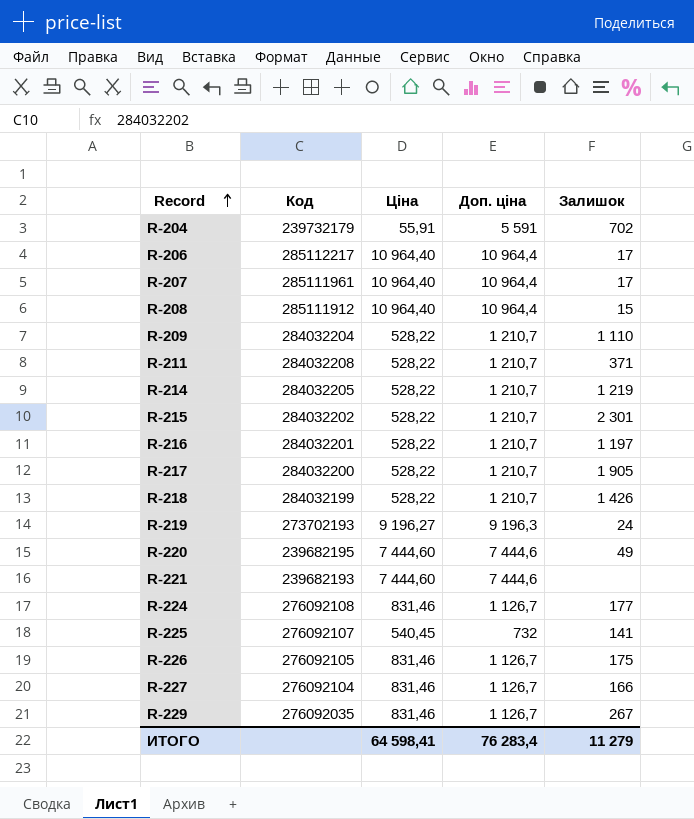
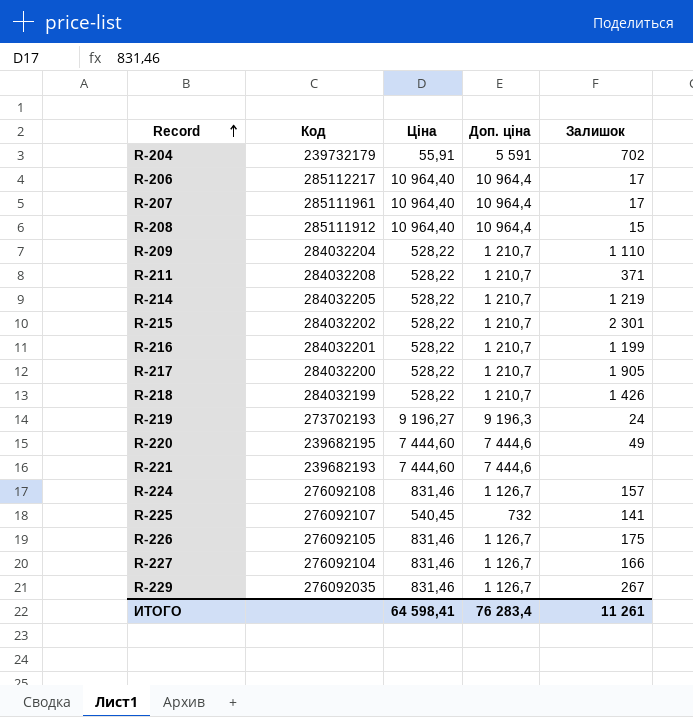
R-216 | Залишок: 1 197 -> 1 199
R-224 | Залишок: 177 -> 157
ИТОГО | Залишок: 11 279 -> 11 261

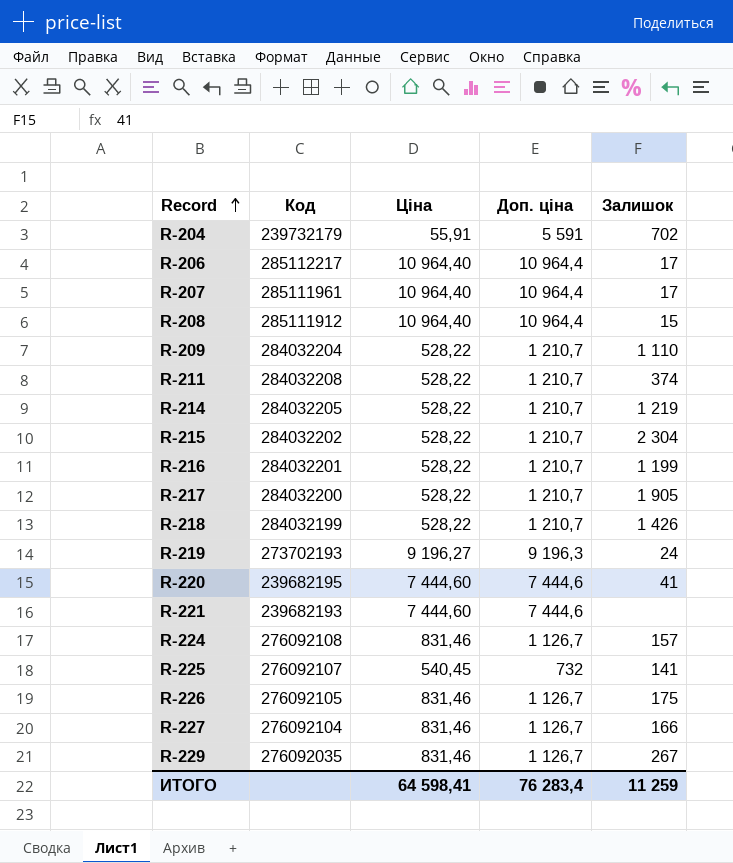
R-211 | Залишок: 371 -> 374
R-215 | Залишок: 2 301 -> 2 304
R-220 | Залишок: 49 -> 41
ИТОГО | Залишок: 11 261 -> 11 259

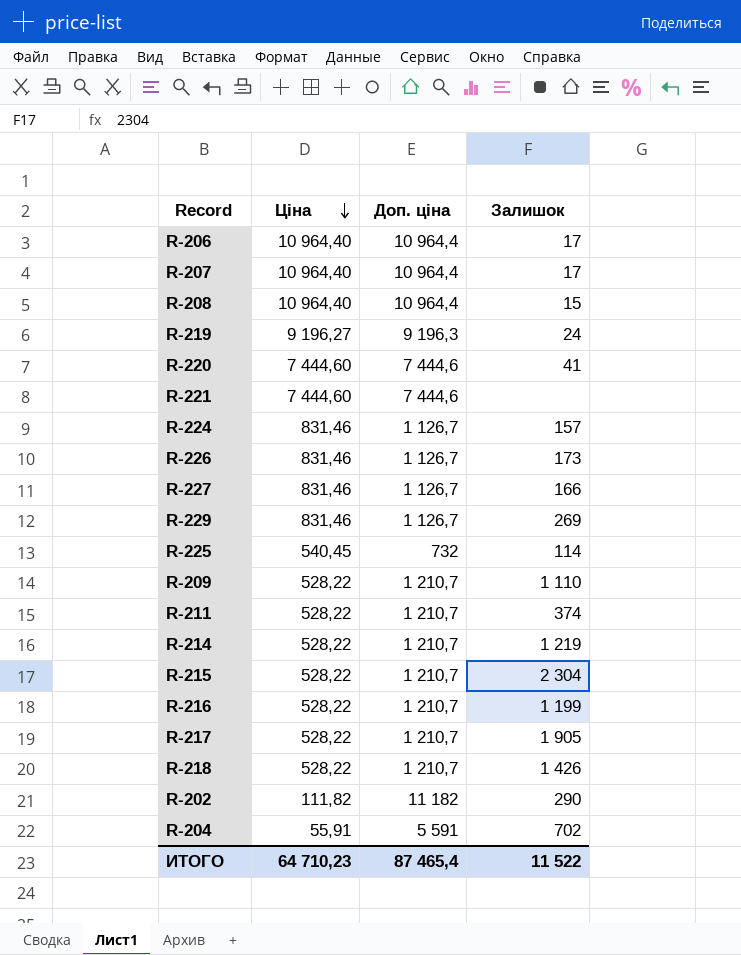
row order: Record ascending -> Ціна descending
column Код | position: 2 -> none
R-226 | Залишок: 175 -> 173
R-229 | Залишок: 267 -> 269
R-225 | Залишок: 141 -> 114
row R-202: none -> 111,82 | 11 182 | 290
ИТОГО | Ціна: 64 598,41 -> 64 710,23
ИТОГО | Доп. ціна: 76 283,4 -> 87 465,4
ИТОГО | Залишок: 11 259 -> 11 522

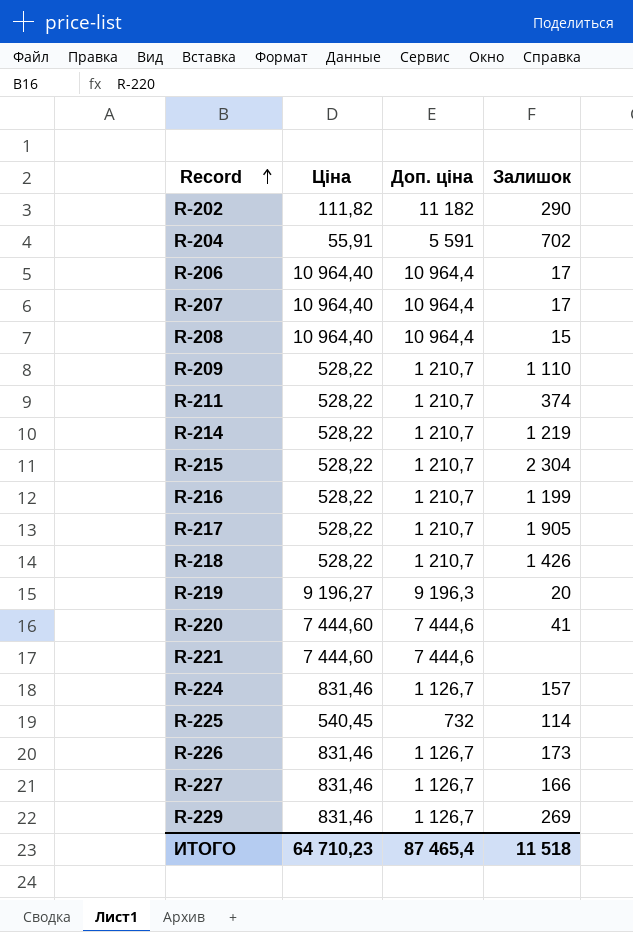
row order: Ціна descending -> Record ascending
R-219 | Залишок: 24 -> 20
ИТОГО | Залишок: 11 522 -> 11 518

